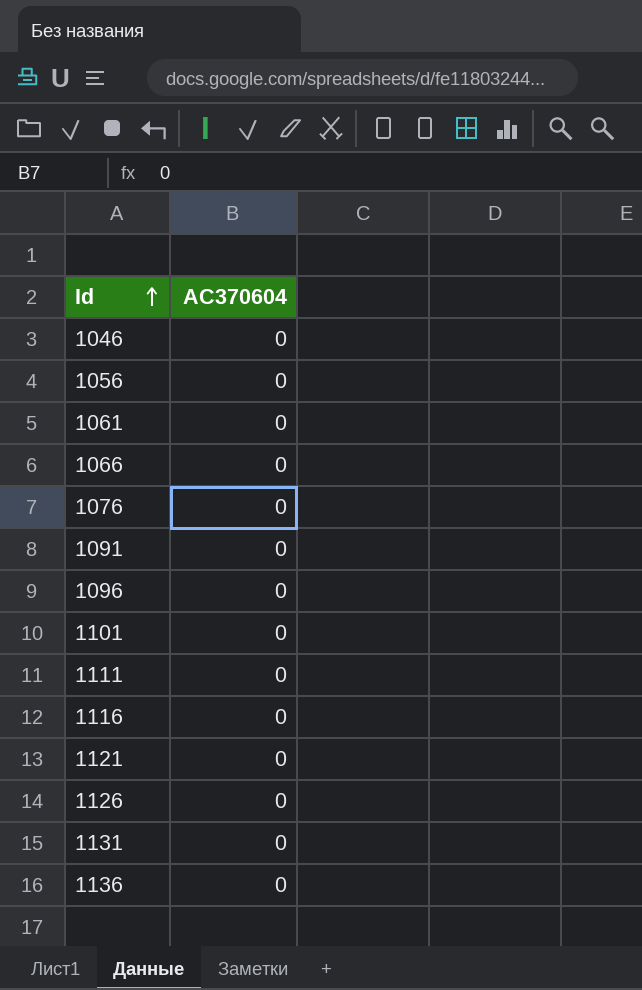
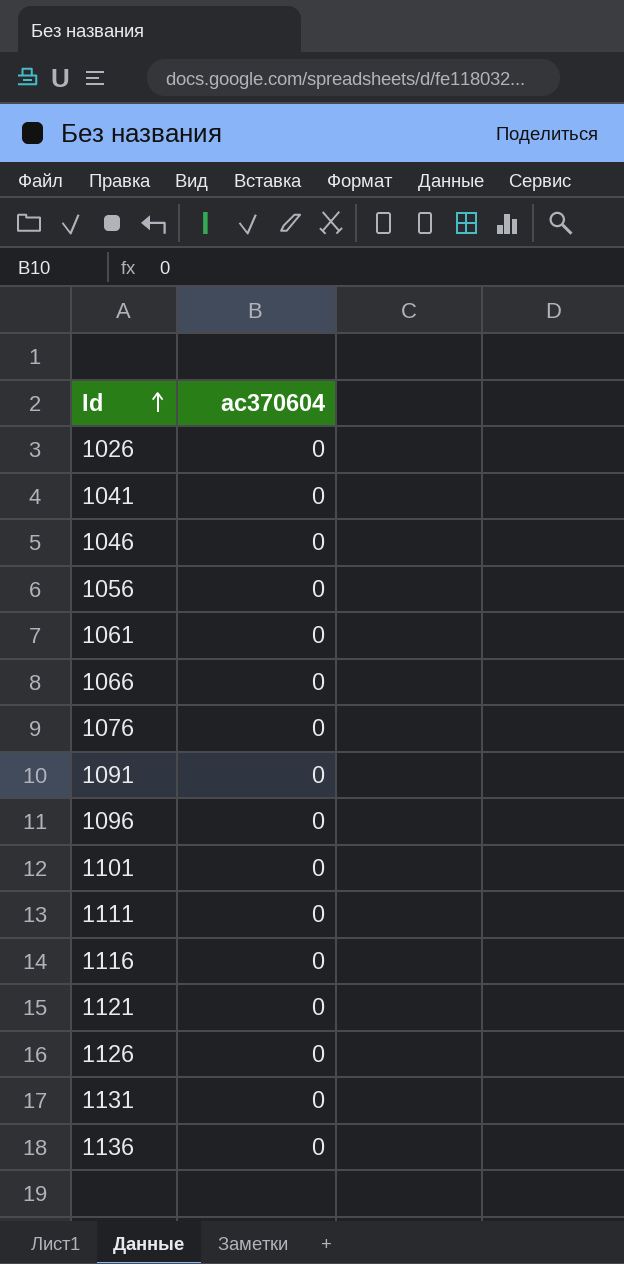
column name: AC370604 -> ac370604
row 1026: none -> 0
row 1041: none -> 0

